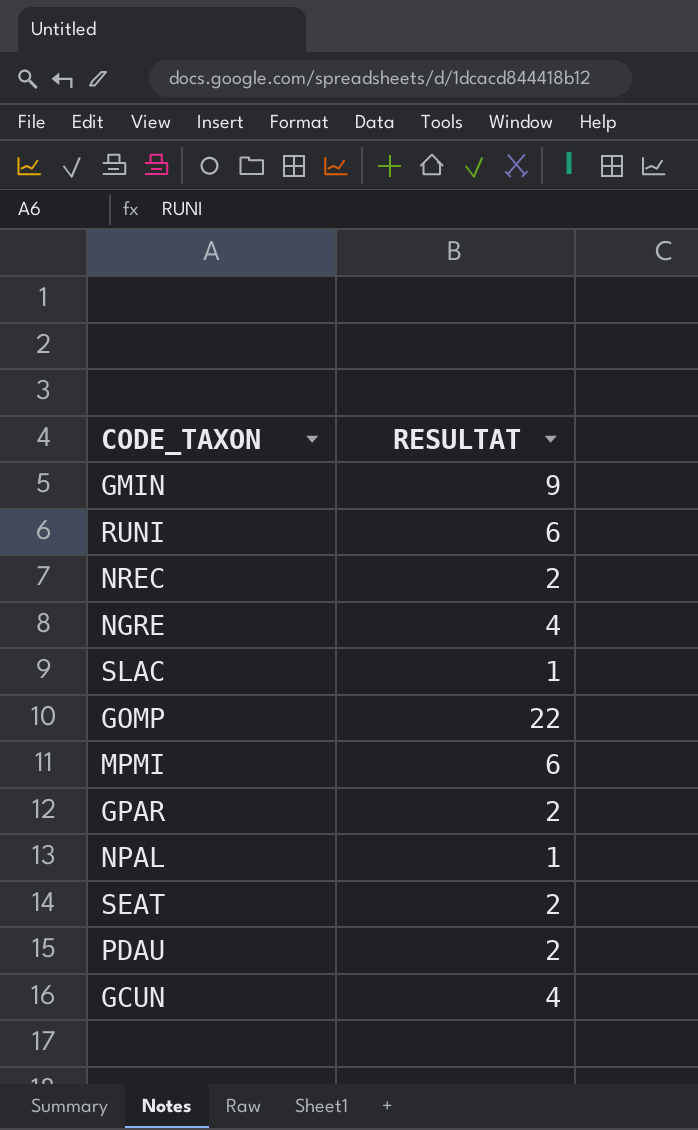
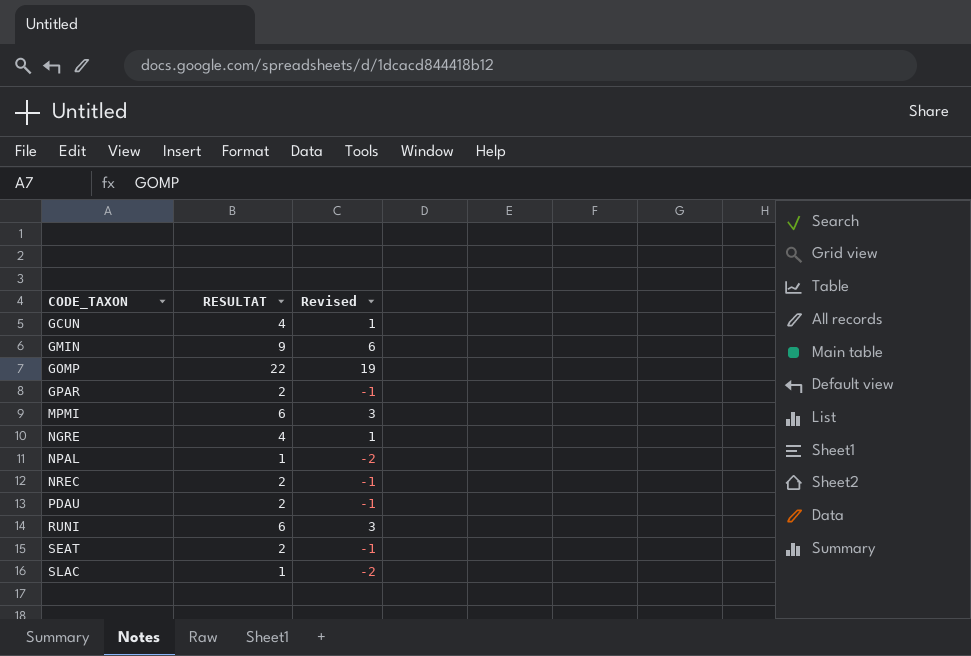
row order: none -> CODE_TAXON ascending
column Revised | formula: none -> [RESULTAT] - 3

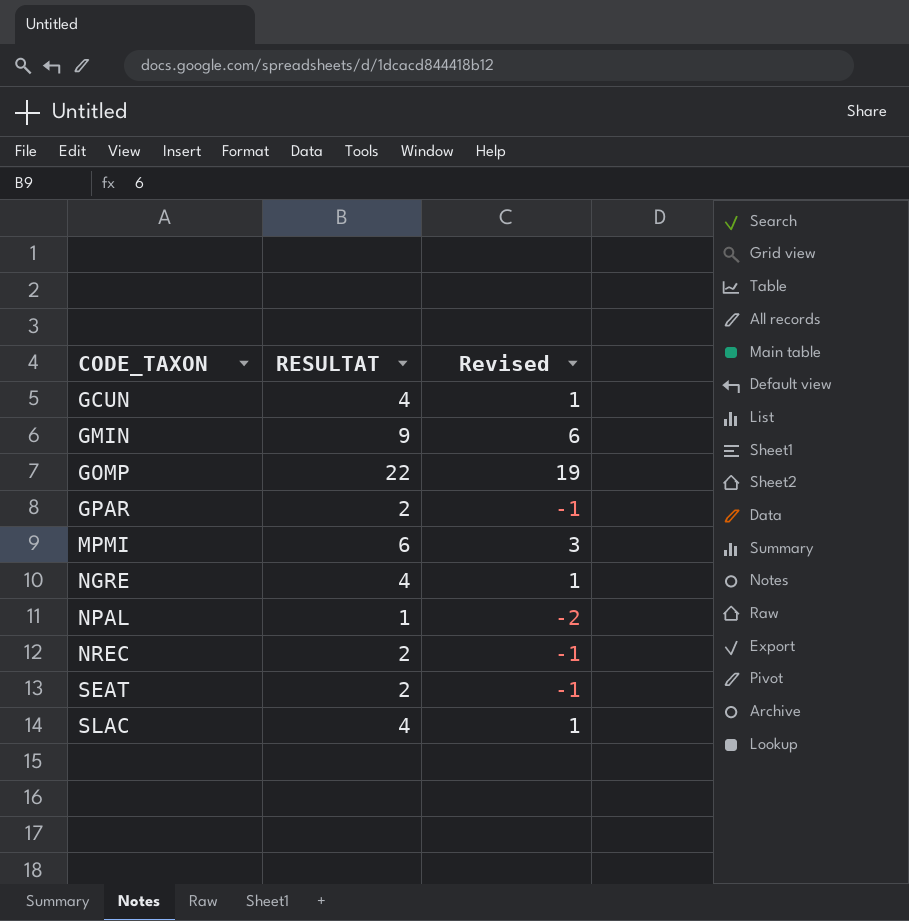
row PDAU: 2 | -1 -> none
row RUNI: 6 | 3 -> none
SLAC | RESULTAT: 1 -> 4
SLAC | Revised: -2 -> 1

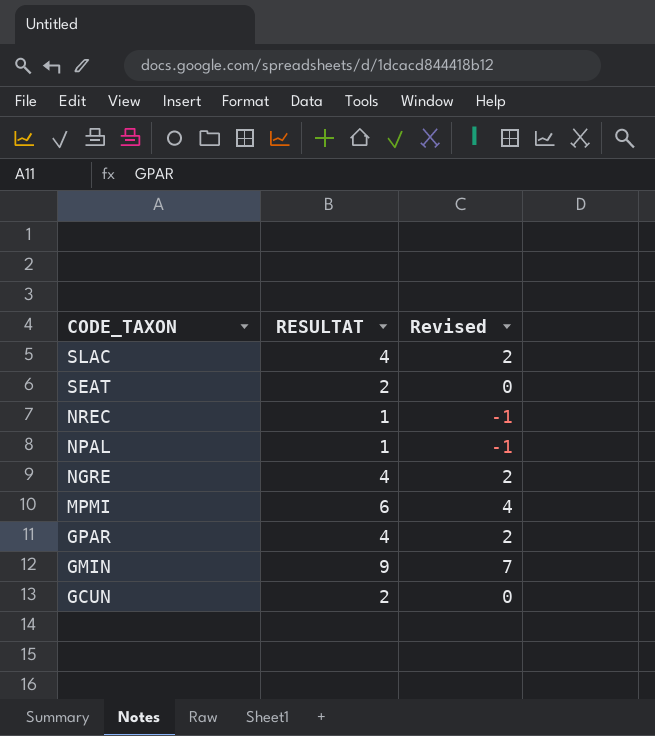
row order: CODE_TAXON ascending -> CODE_TAXON descending
column Revised | formula: [RESULTAT] - 3 -> [RESULTAT] - 2
row GOMP: 22 | 19 -> none
NREC | RESULTAT: 2 -> 1
GPAR | RESULTAT: 2 -> 4
GCUN | RESULTAT: 4 -> 2

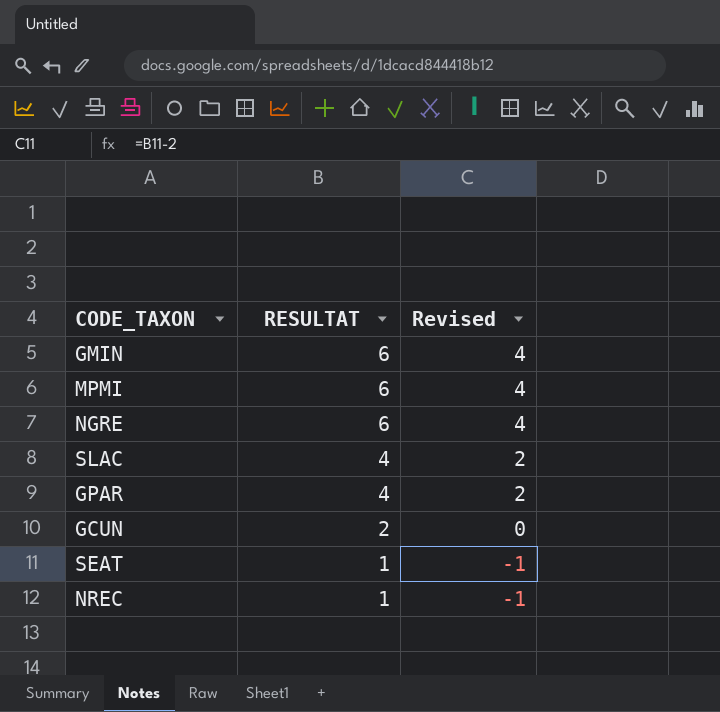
row order: CODE_TAXON descending -> RESULTAT descending
row NPAL: 1 | -1 -> none
GMIN | RESULTAT: 9 -> 6
GMIN | Revised: 7 -> 4
NGRE | RESULTAT: 4 -> 6
NGRE | Revised: 2 -> 4
SEAT | RESULTAT: 2 -> 1
SEAT | Revised: 0 -> -1

